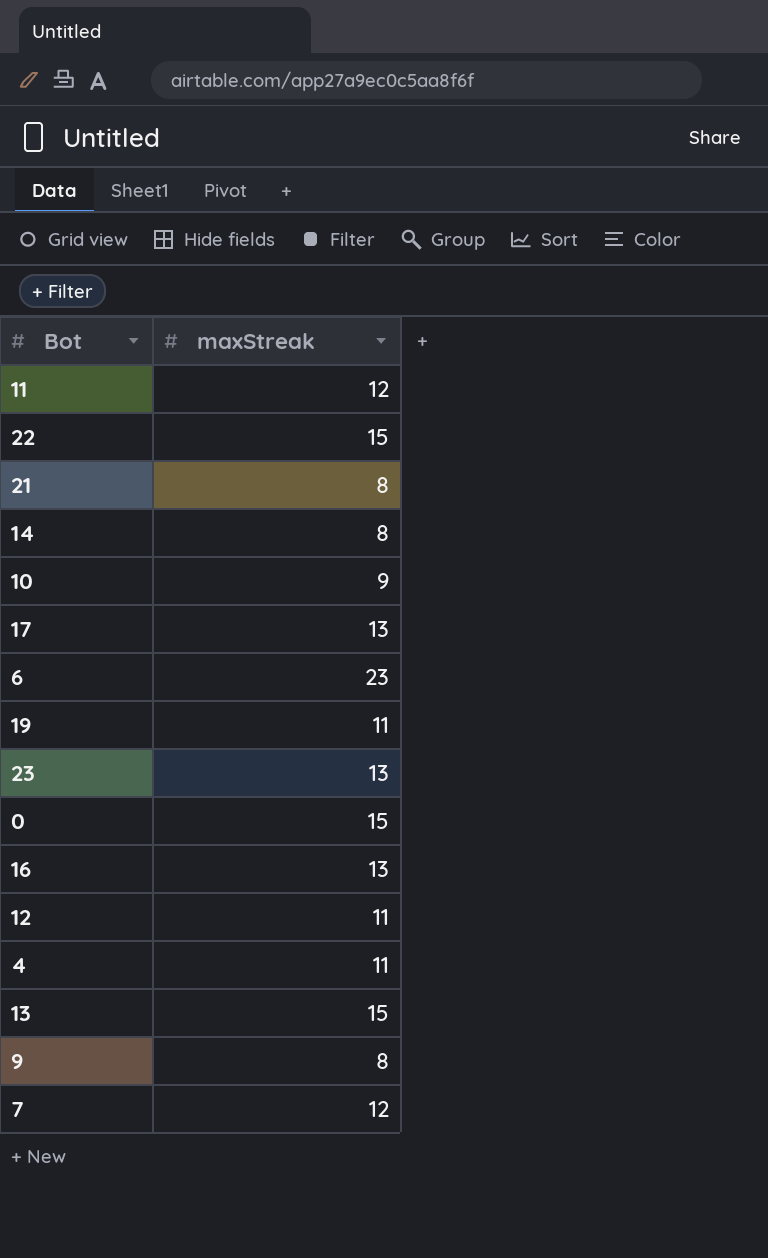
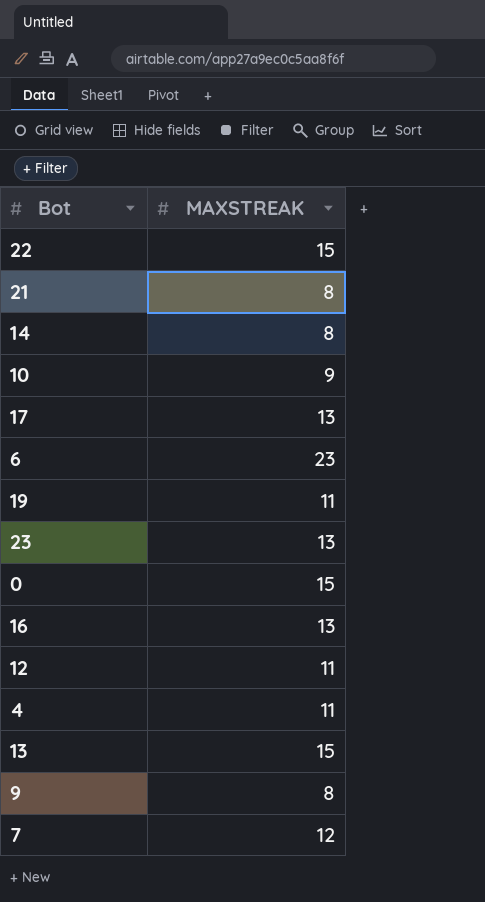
column name: maxStreak -> MAXSTREAK
row 11: 12 -> none

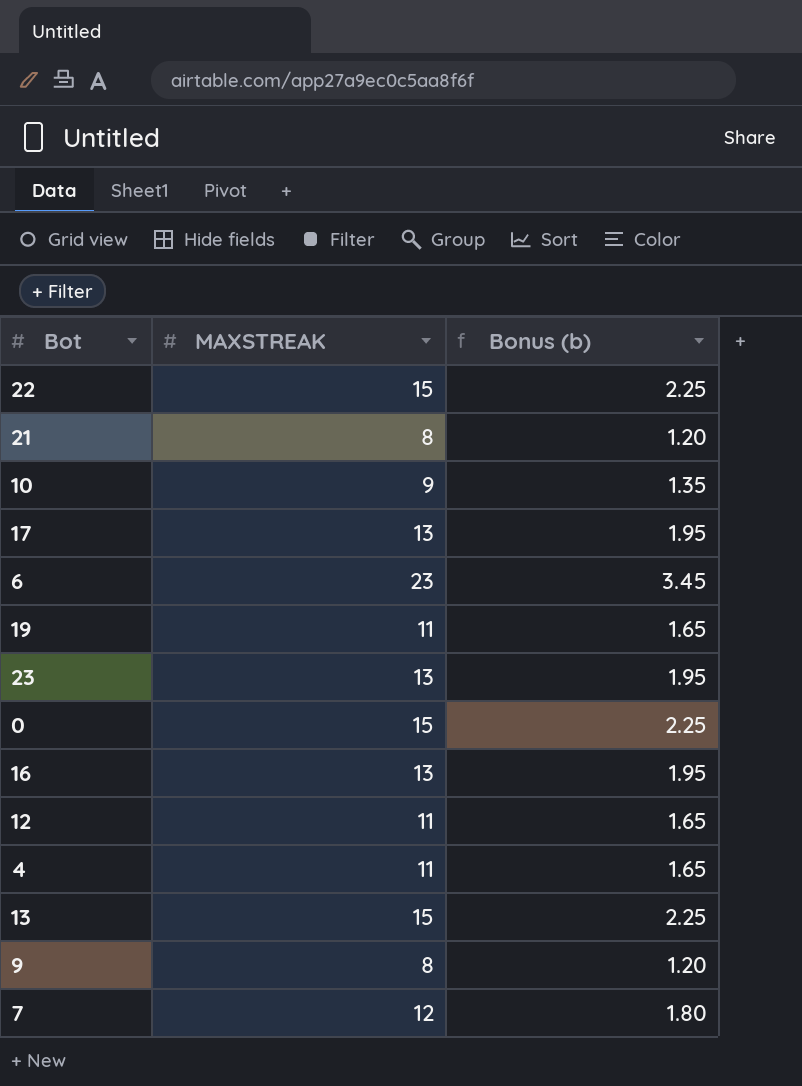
column Bonus (b) | formula: none -> [MAXSTREAK] * 0.15
row 14: 8 -> none

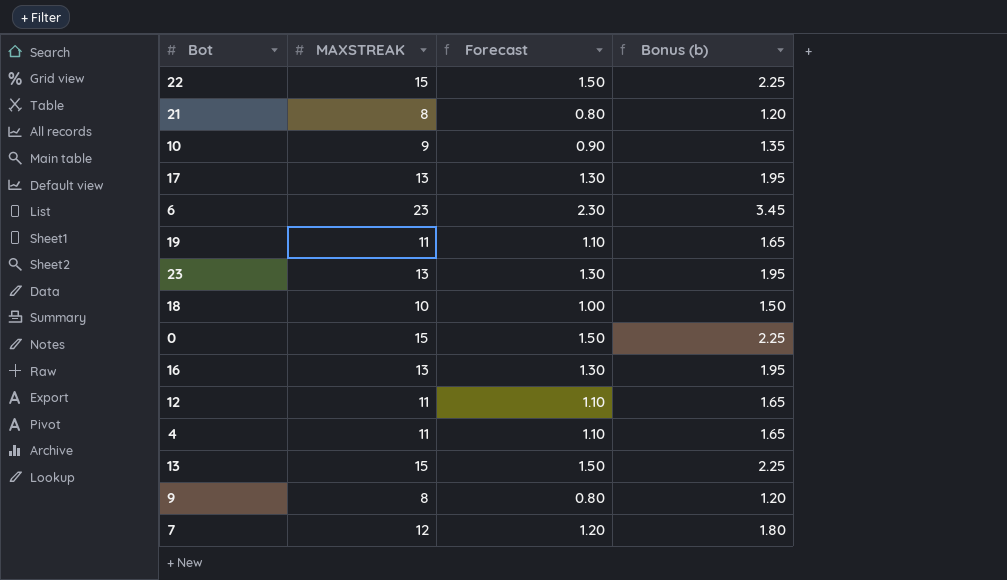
column Forecast | formula: none -> [MAXSTREAK] * 0.1
row 18: none -> 10 | 1.00 | 1.50

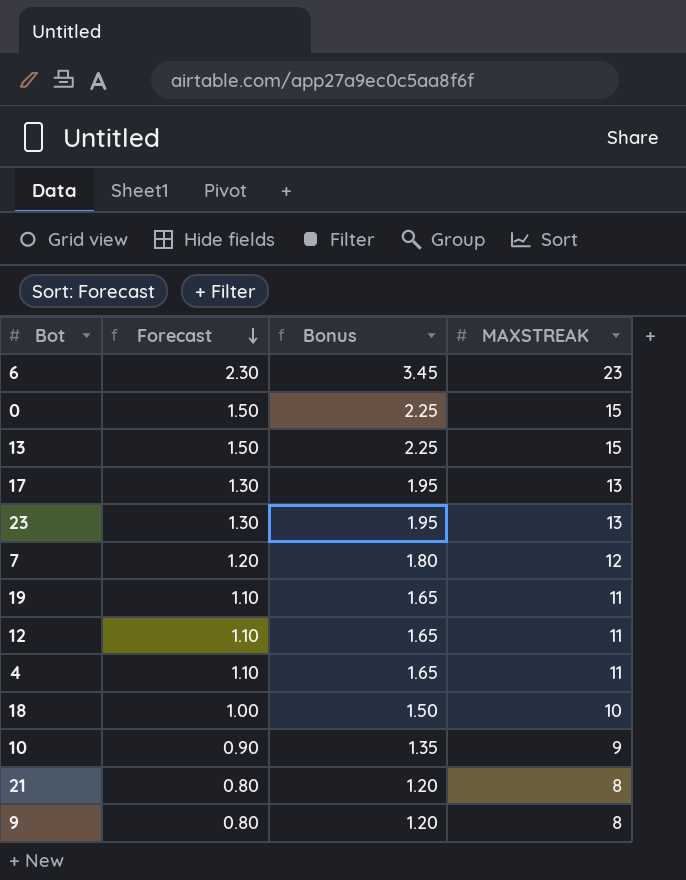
row order: none -> Forecast descending
column name: Bonus (b) -> Bonus
column MAXSTREAK | position: 2 -> 4
row 22: 15 | 1.50 | 2.25 -> none
row 16: 13 | 1.30 | 1.95 -> none

